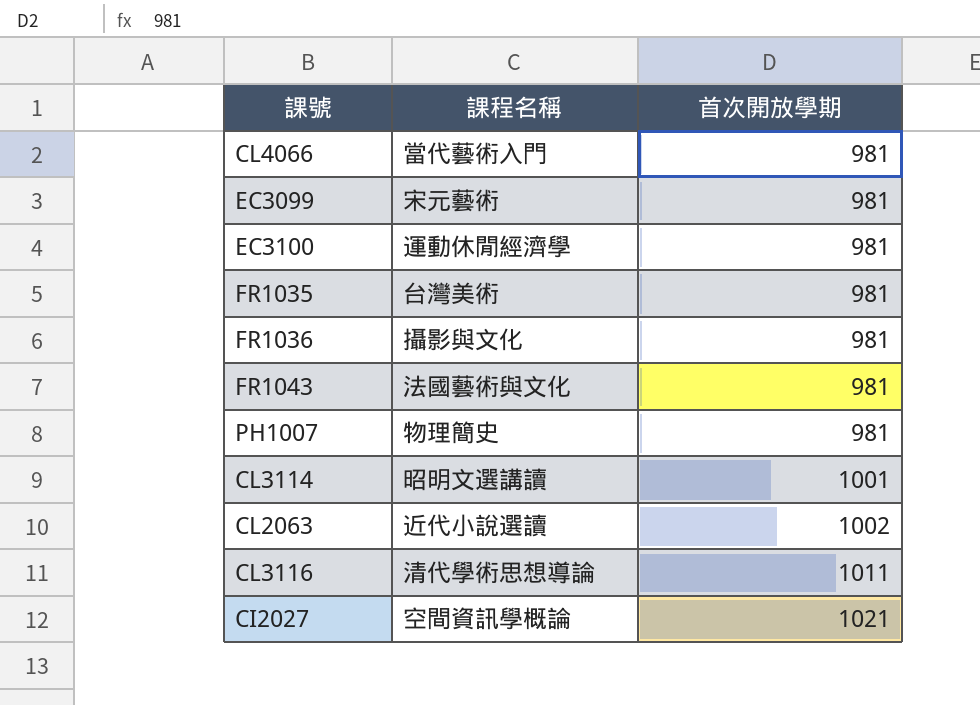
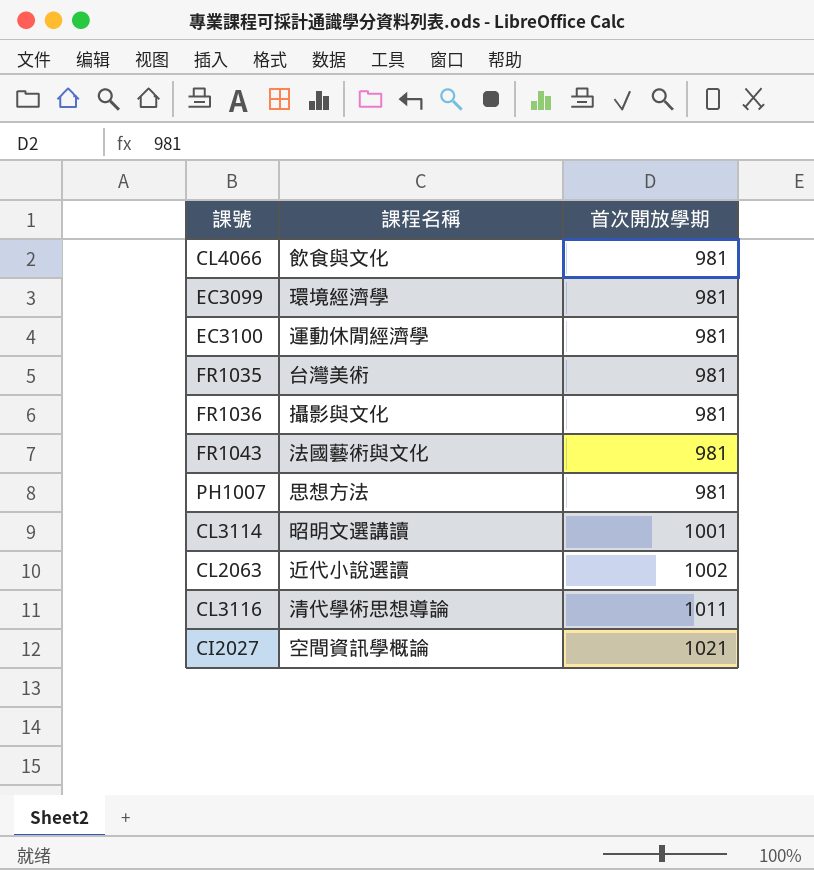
CL4066 | 課程名稱: 當代藝術入門 -> 飲食與文化
EC3099 | 課程名稱: 宋元藝術 -> 環境經濟學
PH1007 | 課程名稱: 物理簡史 -> 思想方法

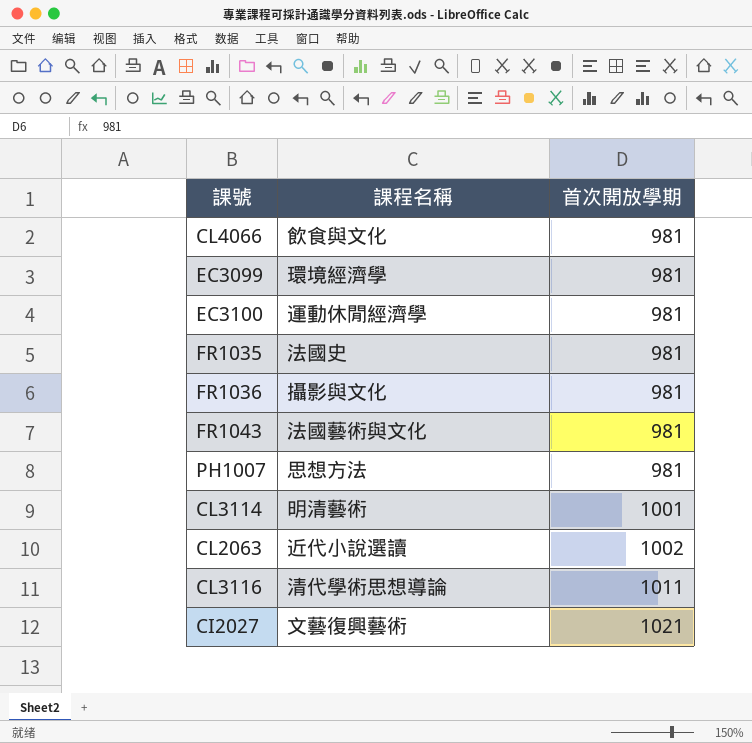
FR1035 | 課程名稱: 台灣美術 -> 法國史
CL3114 | 課程名稱: 昭明文選講讀 -> 明清藝術
CI2027 | 課程名稱: 空間資訊學概論 -> 文藝復興藝術

